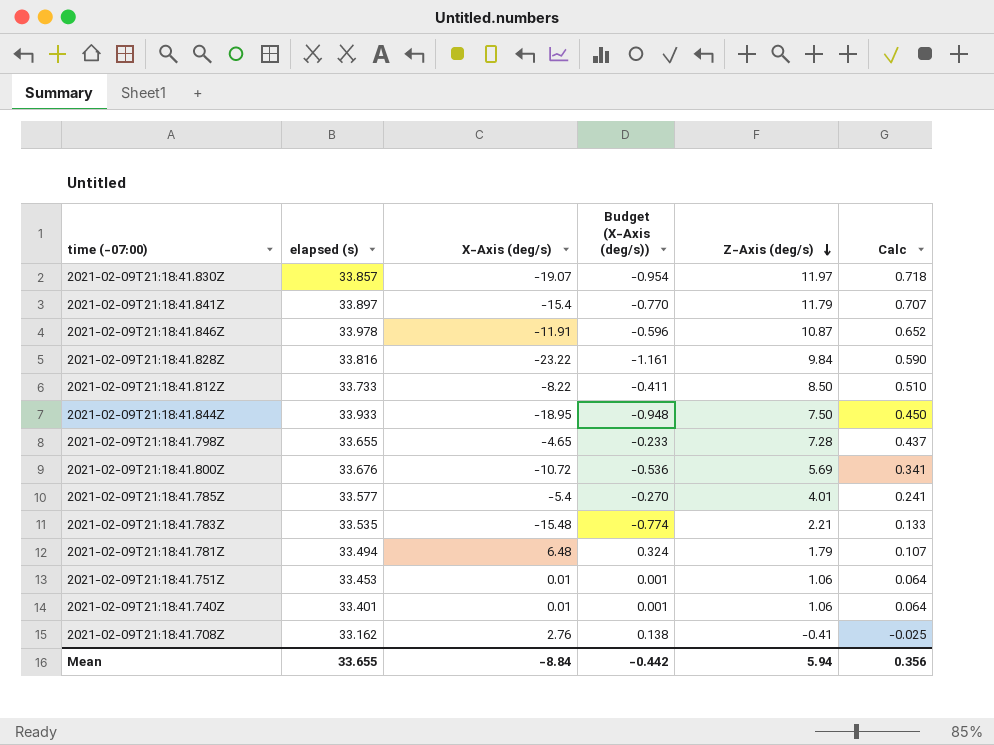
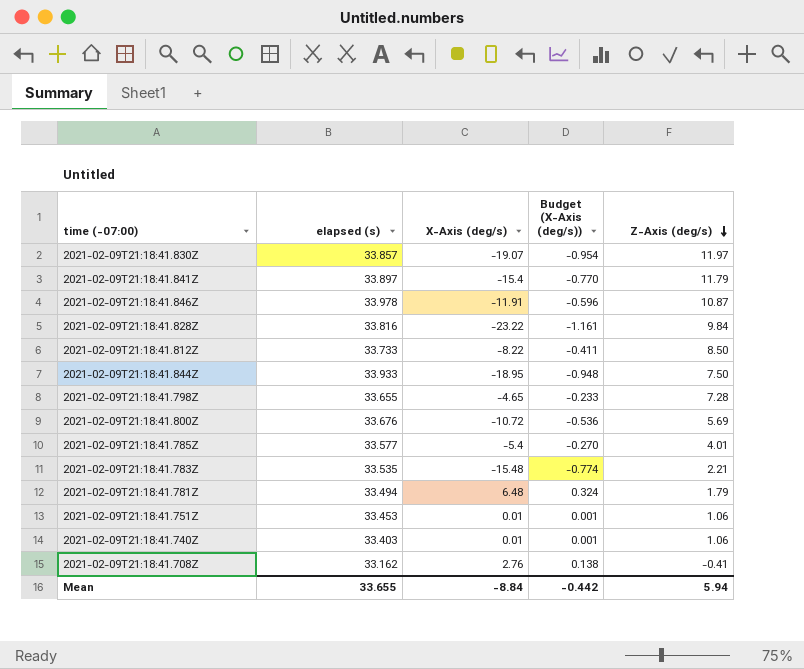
column Calc | formula: [Z-Axis (deg/s)] * 0.06 -> none
2021-02-09T21:18:41.740Z | elapsed (s): 33.401 -> 33.403

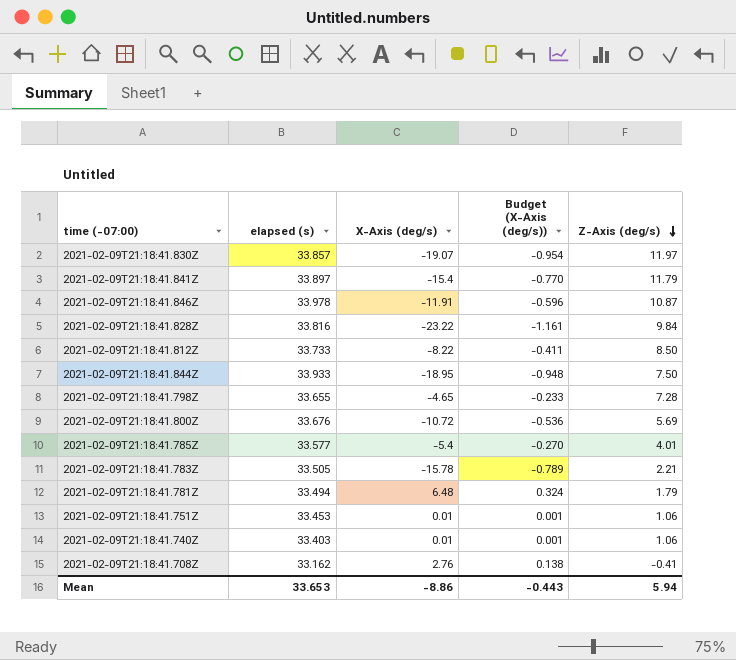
2021-02-09T21:18:41.783Z | elapsed (s): 33.535 -> 33.505
2021-02-09T21:18:41.783Z | X-Axis (deg/s): -15.48 -> -15.78
2021-02-09T21:18:41.783Z | Budget (X-Axis (deg/s)): -0.774 -> -0.789
Mean | elapsed (s): 33.655 -> 33.653
Mean | X-Axis (deg/s): -8.84 -> -8.86
Mean | Budget (X-Axis (deg/s)): -0.442 -> -0.443

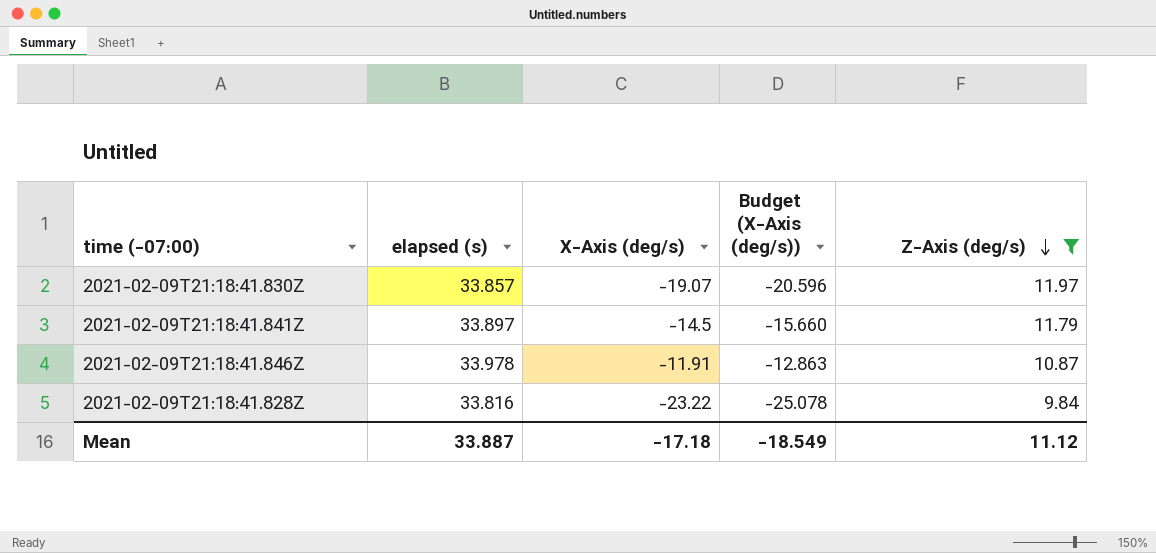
filter: none -> Z-Axis (deg/s) >= 9.84
column Budget (X-Axis (deg/s)) | formula: [X-Axis (deg/s)] * 0.05 -> [X-Axis (deg/s)] * 1.08
2021-02-09T21:18:41.841Z | X-Axis (deg/s): -15.4 -> -14.5
Mean | elapsed (s): 33.653 -> 33.887
Mean | X-Axis (deg/s): -8.86 -> -17.18
Mean | Budget (X-Axis (deg/s)): -0.443 -> -18.549
Mean | Z-Axis (deg/s): 5.94 -> 11.12

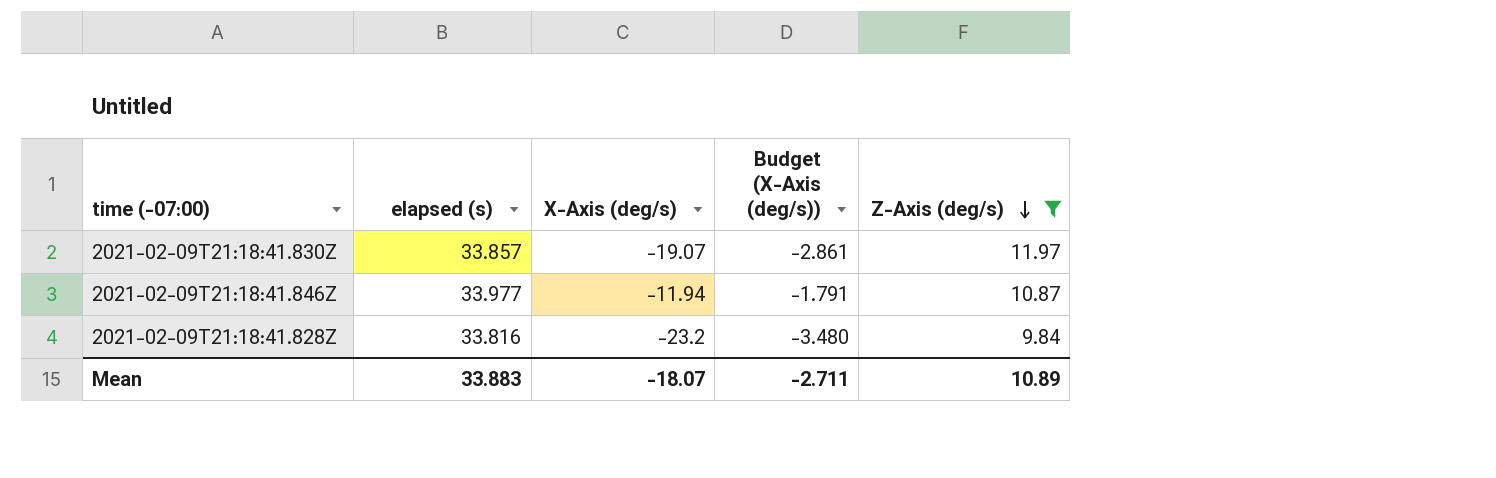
column Budget (X-Axis (deg/s)) | formula: [X-Axis (deg/s)] * 1.08 -> [X-Axis (deg/s)] * 0.15
row 2021-02-09T21:18:41.841Z: 33.897 | -14.5 | -15.660 | 11.79 -> none
2021-02-09T21:18:41.846Z | elapsed (s): 33.978 -> 33.977
2021-02-09T21:18:41.846Z | X-Axis (deg/s): -11.91 -> -11.94
2021-02-09T21:18:41.828Z | X-Axis (deg/s): -23.22 -> -23.2
Mean | elapsed (s): 33.887 -> 33.883
Mean | X-Axis (deg/s): -17.18 -> -18.07
Mean | Budget (X-Axis (deg/s)): -18.549 -> -2.711
Mean | Z-Axis (deg/s): 11.12 -> 10.89

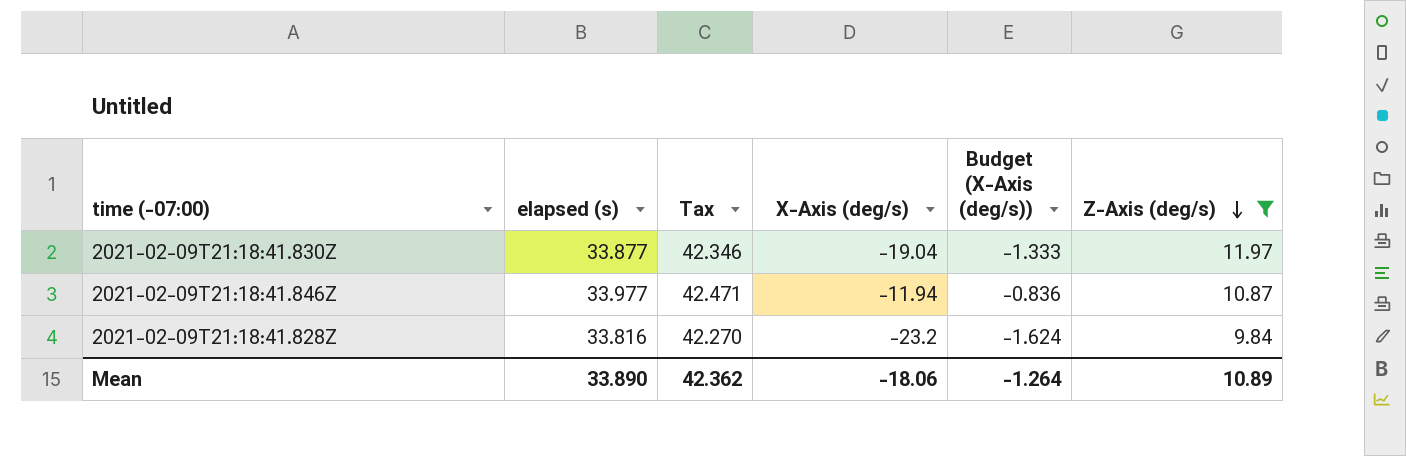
column Tax | formula: none -> [elapsed (s)] * 1.25
column Budget (X-Axis (deg/s)) | formula: [X-Axis (deg/s)] * 0.15 -> [X-Axis (deg/s)] * 0.07
2021-02-09T21:18:41.830Z | elapsed (s): 33.857 -> 33.877
2021-02-09T21:18:41.830Z | X-Axis (deg/s): -19.07 -> -19.04
Mean | elapsed (s): 33.883 -> 33.890
Mean | X-Axis (deg/s): -18.07 -> -18.06
Mean | Budget (X-Axis (deg/s)): -2.711 -> -1.264

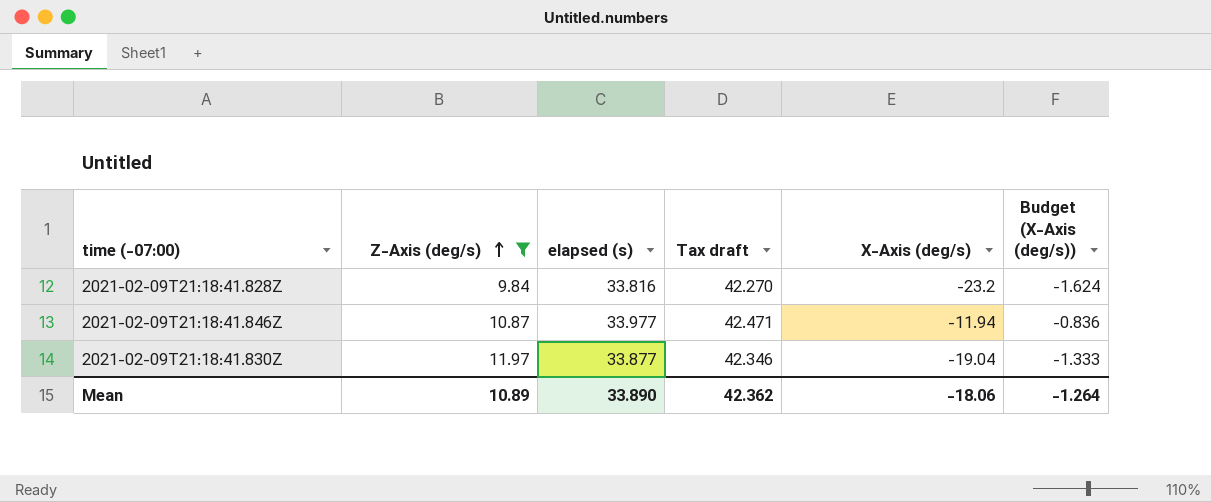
row order: Z-Axis (deg/s) descending -> Z-Axis (deg/s) ascending
column Z-Axis (deg/s) | position: 6 -> 2
column name: Tax -> Tax draft

